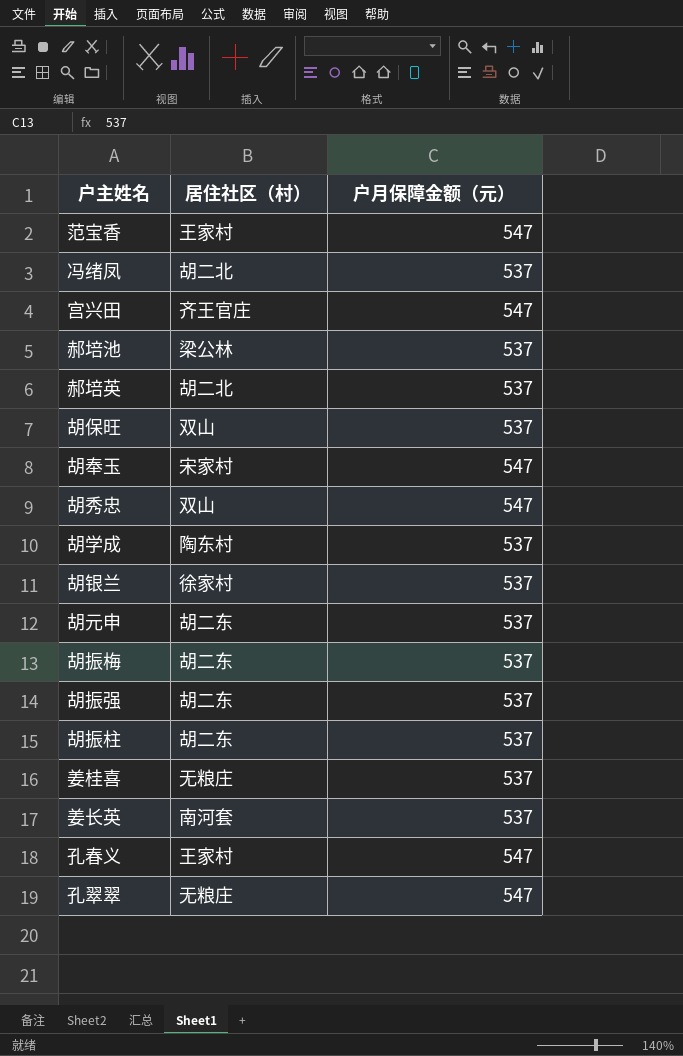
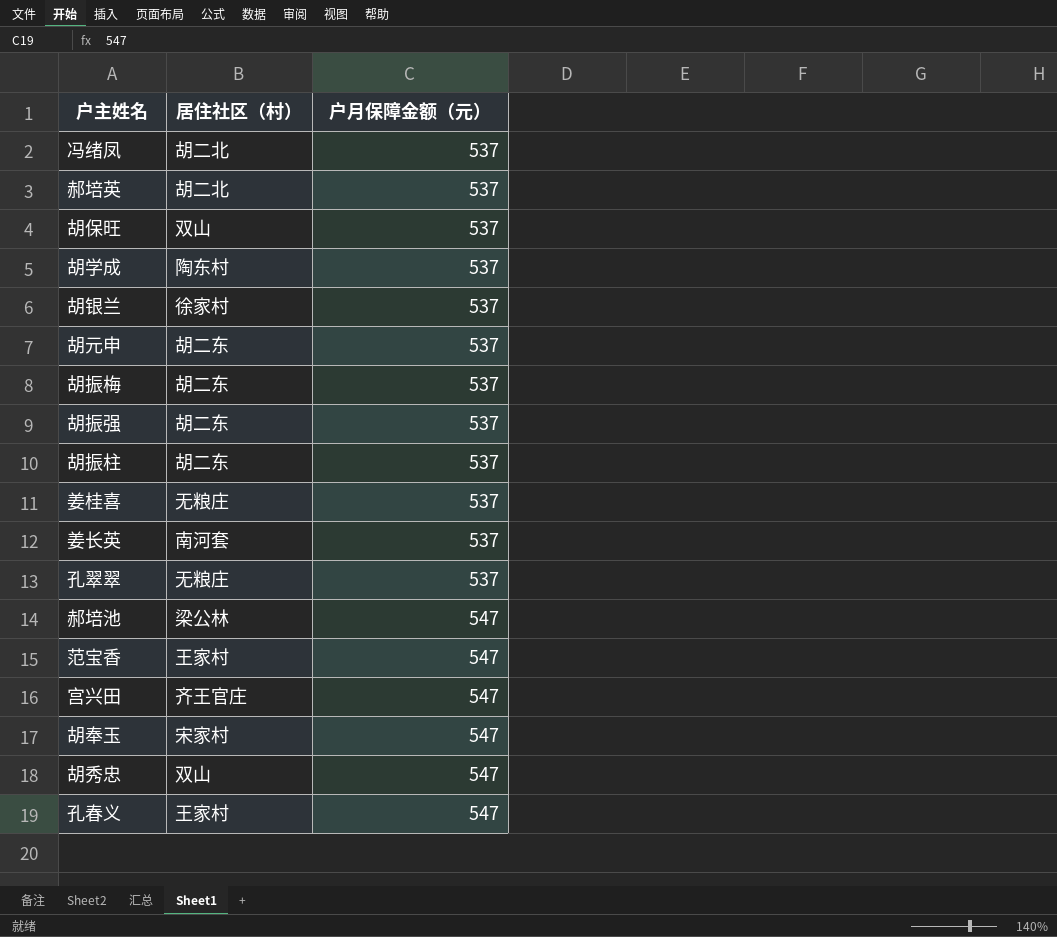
row order: none -> 户月保障金额（元） ascending
孔翠翠 | 户月保障金额（元）: 547 -> 537
郝培池 | 户月保障金额（元）: 537 -> 547

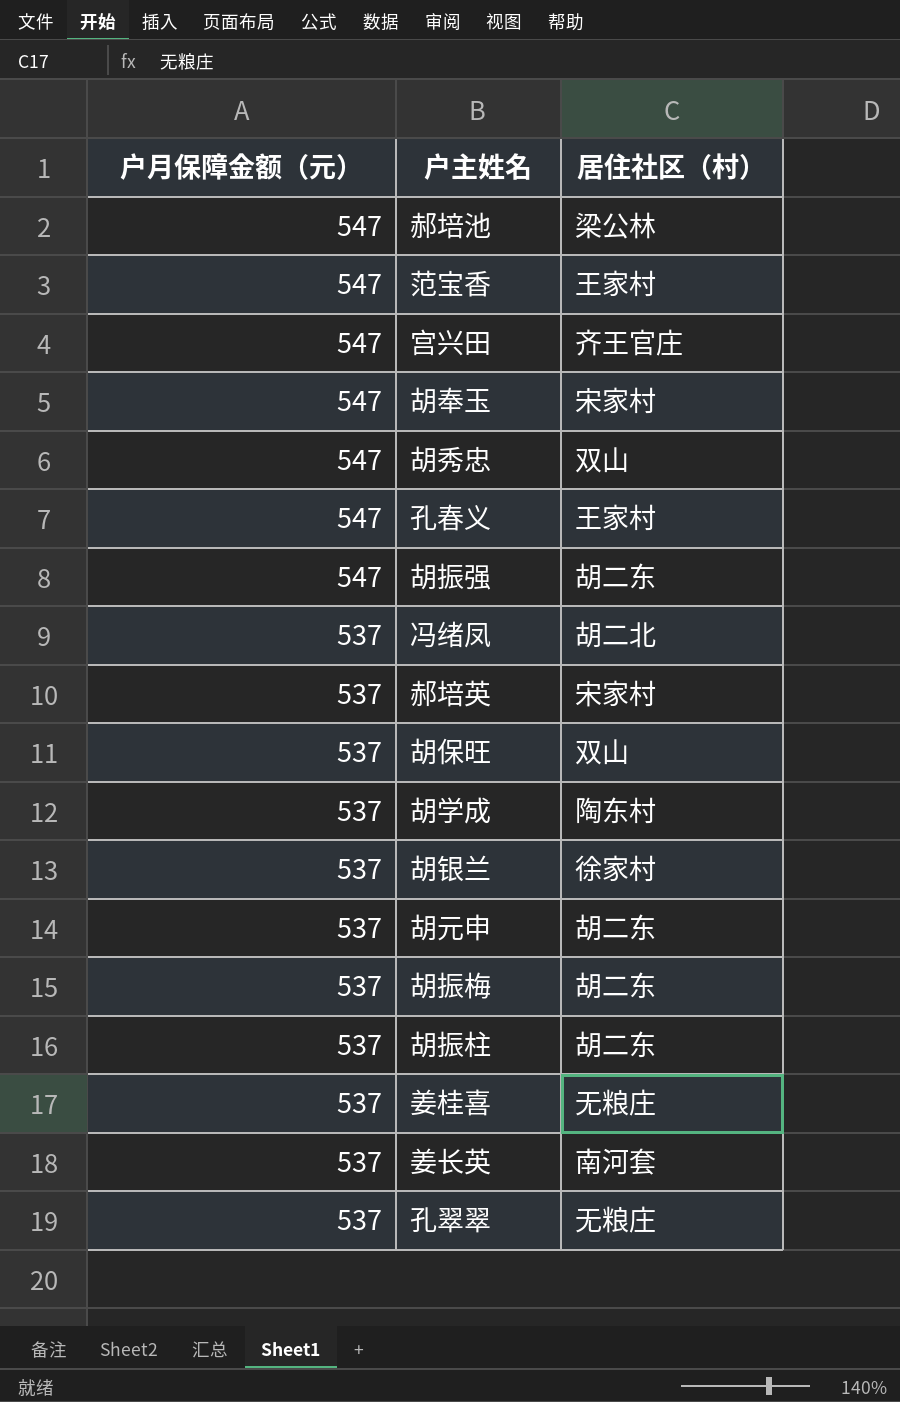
row order: 户月保障金额（元） ascending -> 户月保障金额（元） descending
column 户月保障金额（元） | position: 3 -> 1
胡振强 | 户月保障金额（元）: 537 -> 547
郝培英 | 居住社区（村）: 胡二北 -> 宋家村

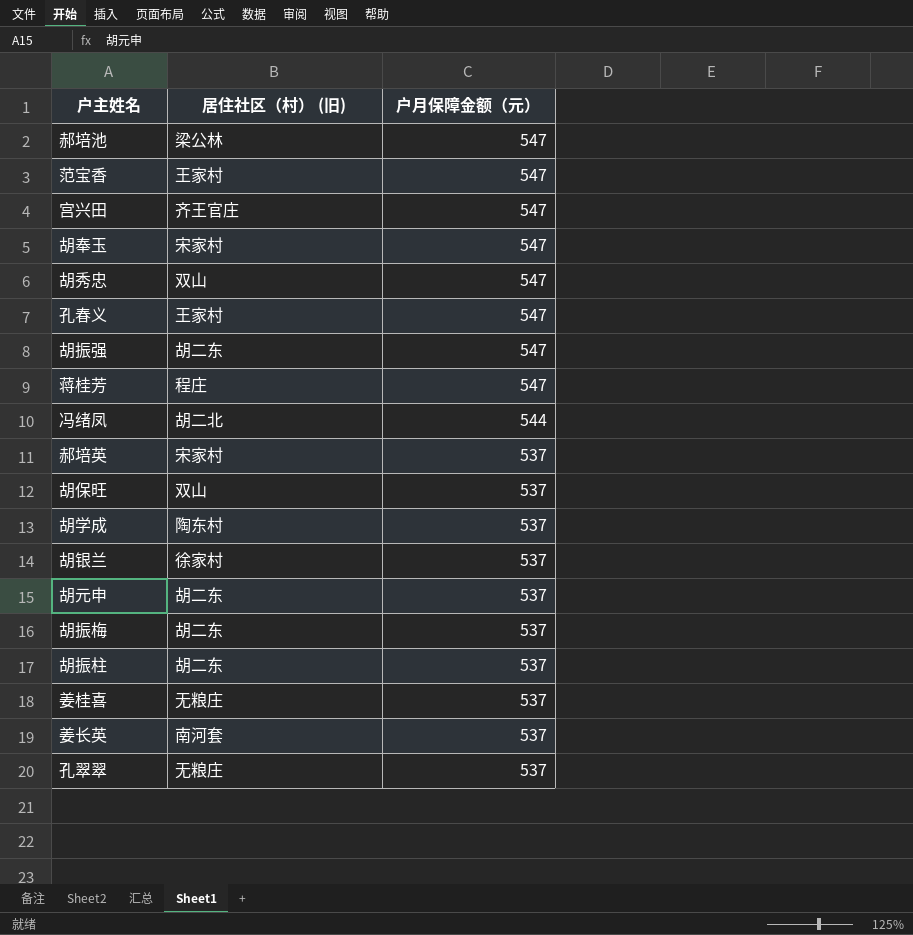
column name: 居住社区（村） -> 居住社区（村） (旧)
column 户月保障金额（元） | position: 1 -> 3
row 蒋桂芳: none -> 程庄 | 547
冯绪凤 | 户月保障金额（元）: 537 -> 544

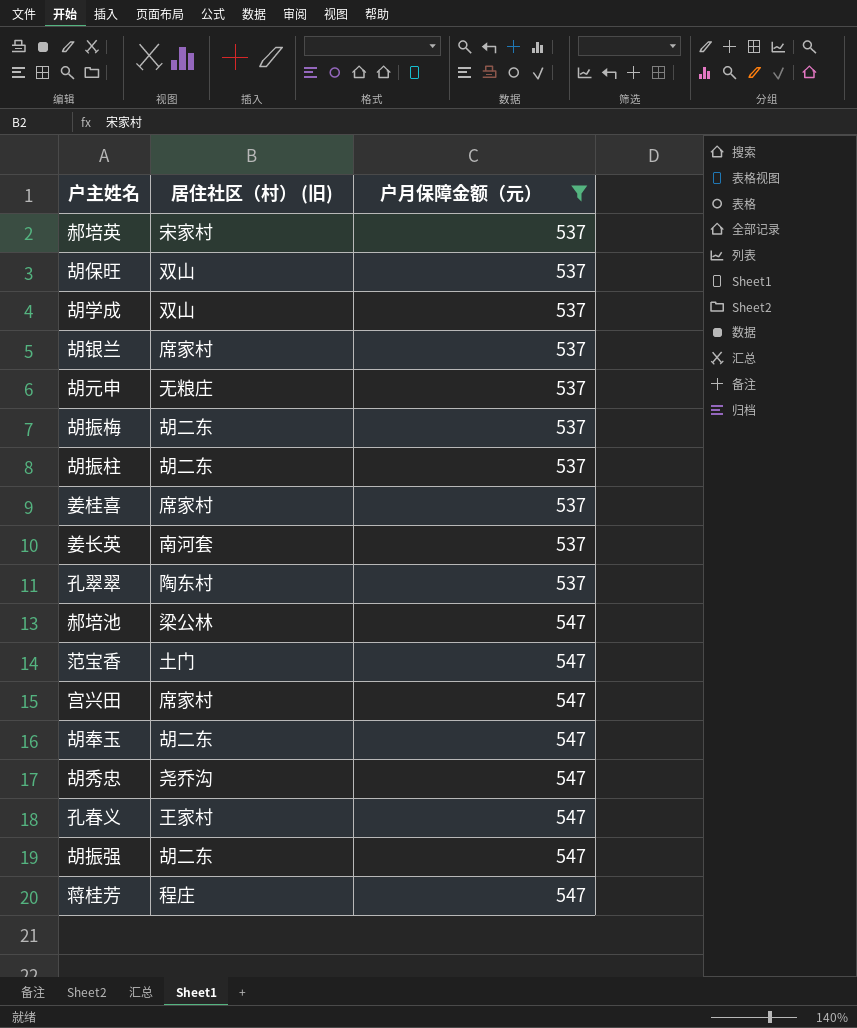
filter: none -> 户月保障金额（元） != 544
row order: 户月保障金额（元） descending -> 户月保障金额（元） ascending
胡学成 | 居住社区（村） (旧): 陶东村 -> 双山
胡银兰 | 居住社区（村） (旧): 徐家村 -> 席家村
胡元申 | 居住社区（村） (旧): 胡二东 -> 无粮庄
姜桂喜 | 居住社区（村） (旧): 无粮庄 -> 席家村
孔翠翠 | 居住社区（村） (旧): 无粮庄 -> 陶东村
范宝香 | 居住社区（村） (旧): 王家村 -> 土门
宫兴田 | 居住社区（村） (旧): 齐王官庄 -> 席家村
胡奉玉 | 居住社区（村） (旧): 宋家村 -> 胡二东
胡秀忠 | 居住社区（村） (旧): 双山 -> 尧乔沟

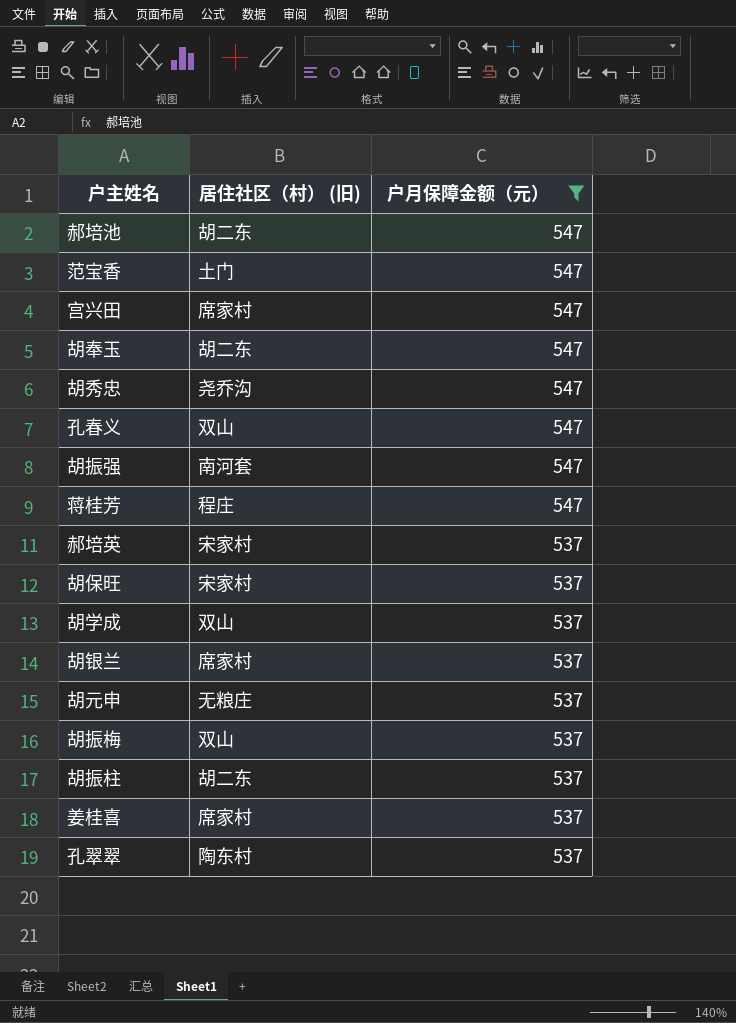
row order: 户月保障金额（元） ascending -> 户月保障金额（元） descending
row 姜长英: 南河套 | 537 -> none
郝培池 | 居住社区（村） (旧): 梁公林 -> 胡二东
孔春义 | 居住社区（村） (旧): 王家村 -> 双山
胡振强 | 居住社区（村） (旧): 胡二东 -> 南河套
胡保旺 | 居住社区（村） (旧): 双山 -> 宋家村
胡振梅 | 居住社区（村） (旧): 胡二东 -> 双山

